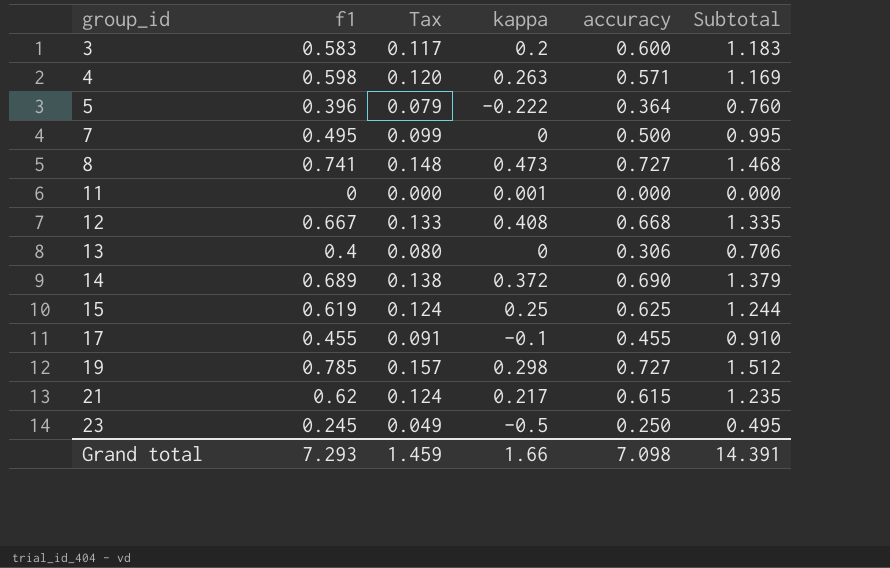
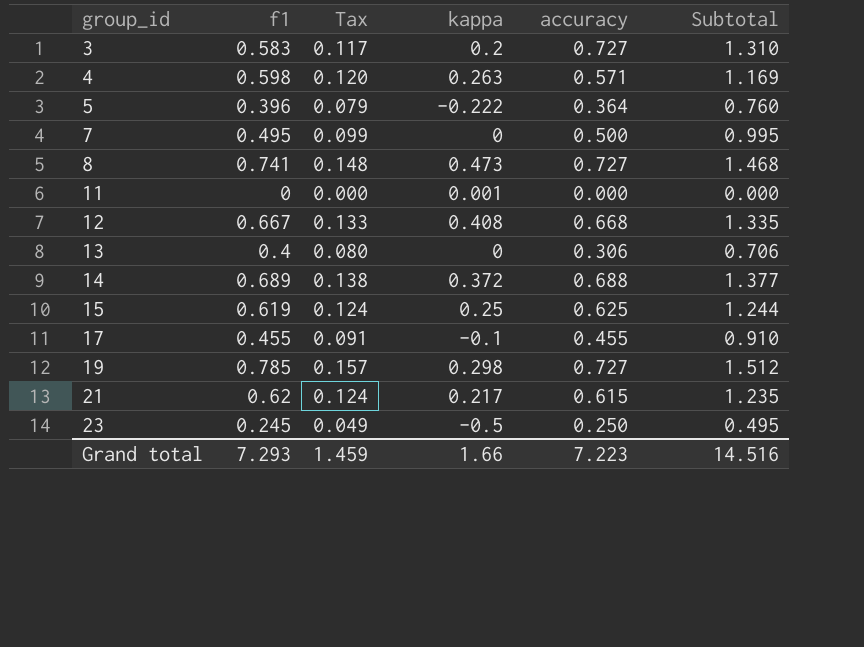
3 | accuracy: 0.600 -> 0.727
3 | Subtotal: 1.183 -> 1.310
14 | accuracy: 0.690 -> 0.688
14 | Subtotal: 1.379 -> 1.377
Grand total | accuracy: 7.098 -> 7.223
Grand total | Subtotal: 14.391 -> 14.516

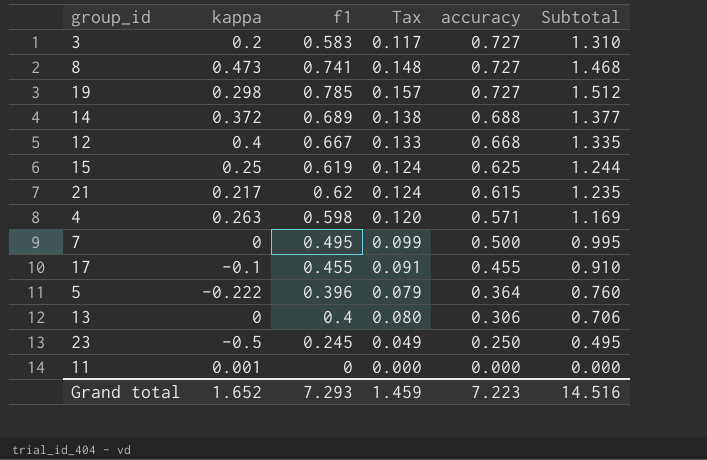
row order: group_id ascending -> accuracy descending
column kappa | position: 4 -> 2
12 | kappa: 0.408 -> 0.4
Grand total | kappa: 1.66 -> 1.652

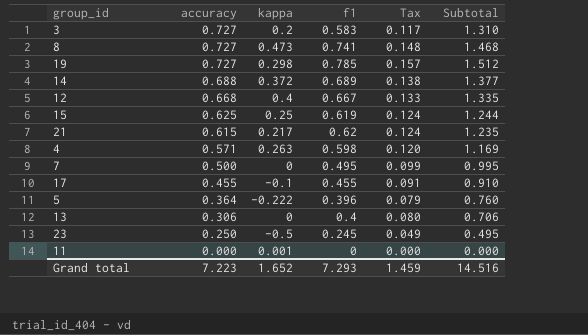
column accuracy | position: 5 -> 2

